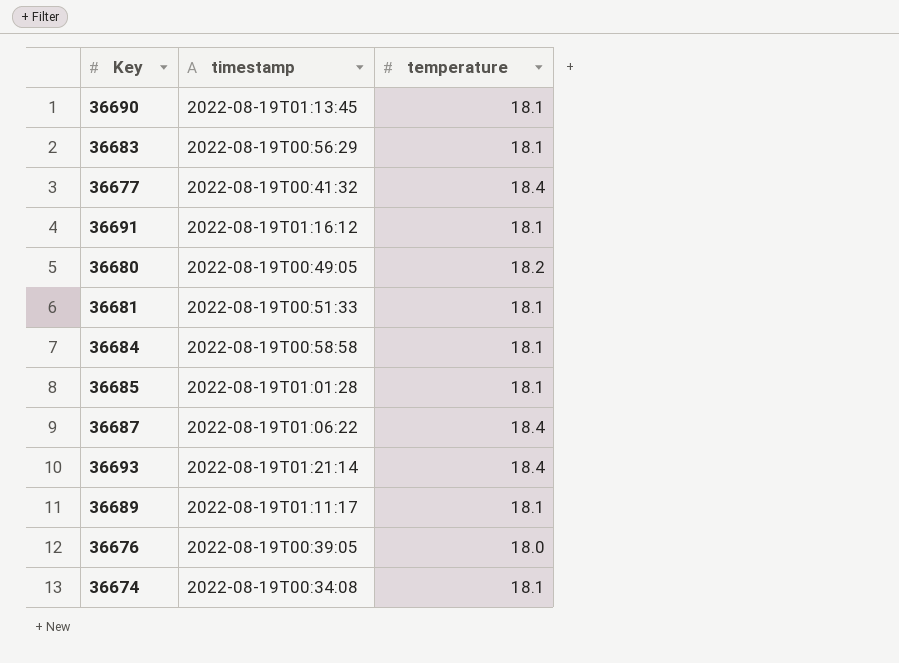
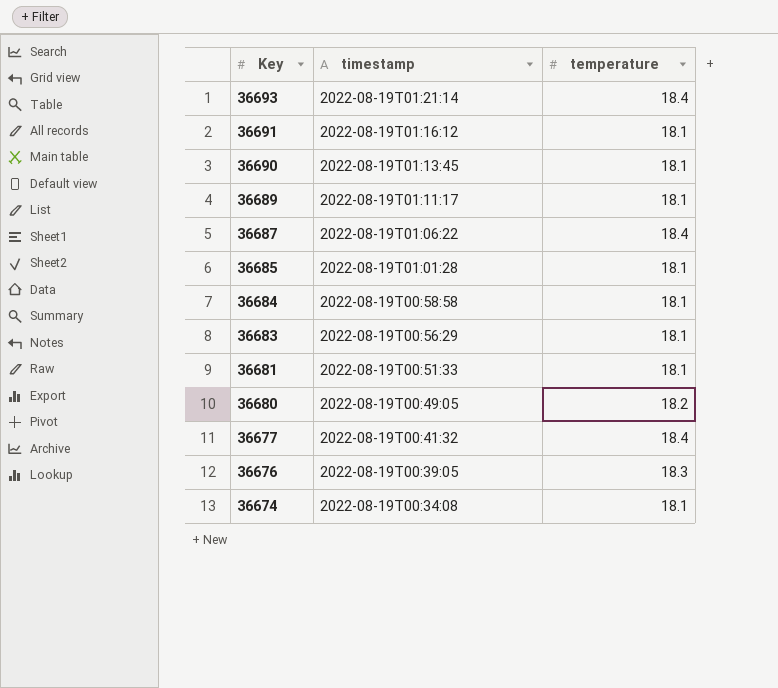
row order: none -> Key descending
36676 | temperature: 18.0 -> 18.3

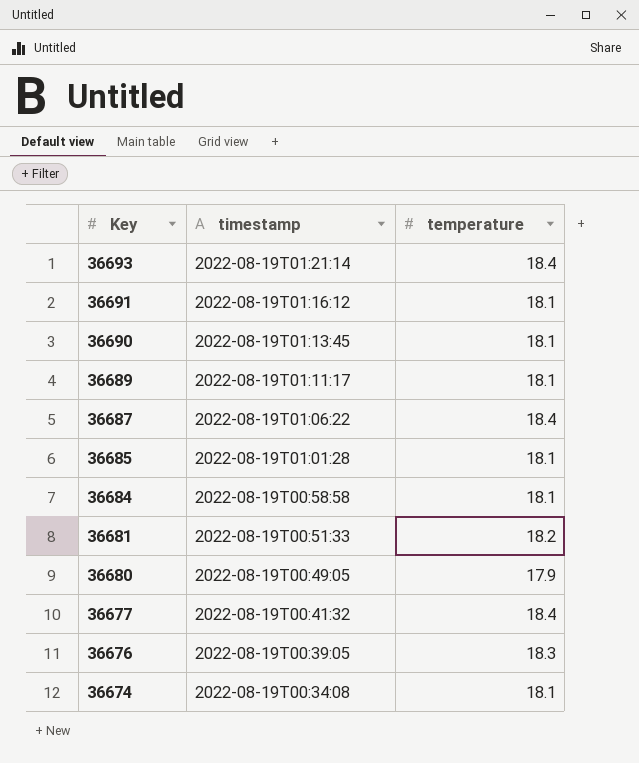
row 36683: 2022-08-19T00:56:29 | 18.1 -> none
36681 | temperature: 18.1 -> 18.2
36680 | temperature: 18.2 -> 17.9

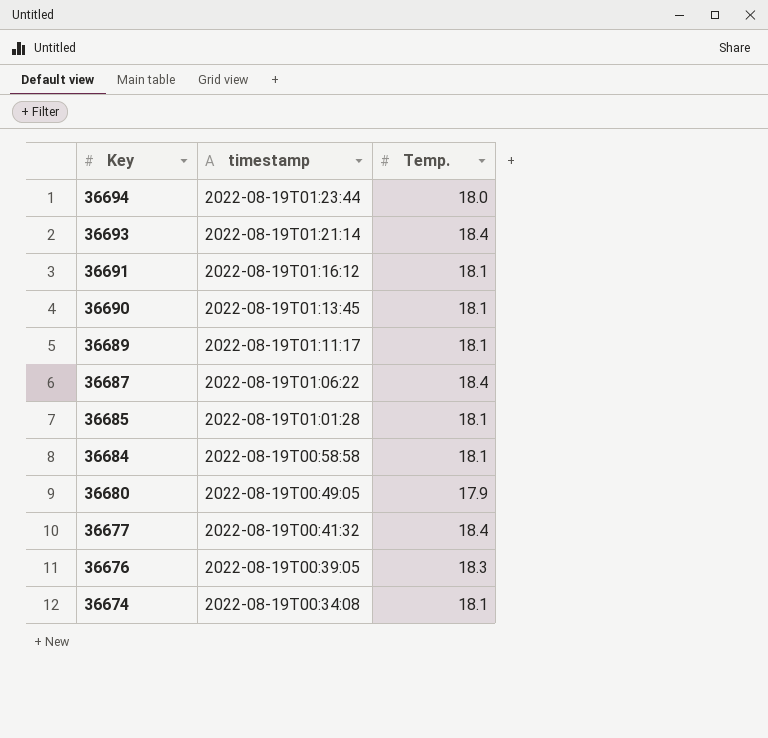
column name: temperature -> Temp.
row 36681: 2022-08-19T00:51:33 | 18.2 -> none
row 36694: none -> 2022-08-19T01:23:44 | 18.0

